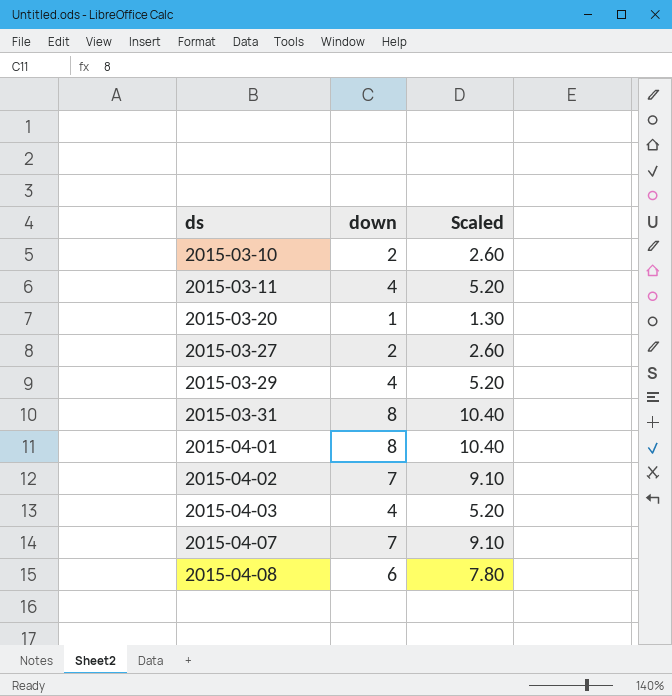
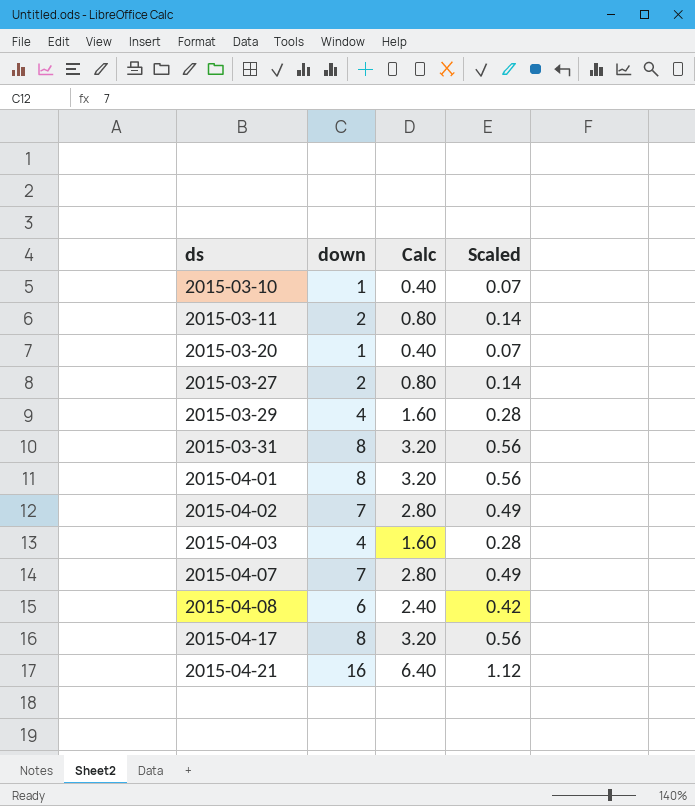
column Calc | formula: none -> [down] * 0.4
column Scaled | formula: [down] * 1.3 -> [down] * 0.07
2015-03-10 | down: 2 -> 1
2015-03-11 | down: 4 -> 2
row 2015-04-17: none -> 8 | 3.20 | 0.56
row 2015-04-21: none -> 16 | 6.40 | 1.12

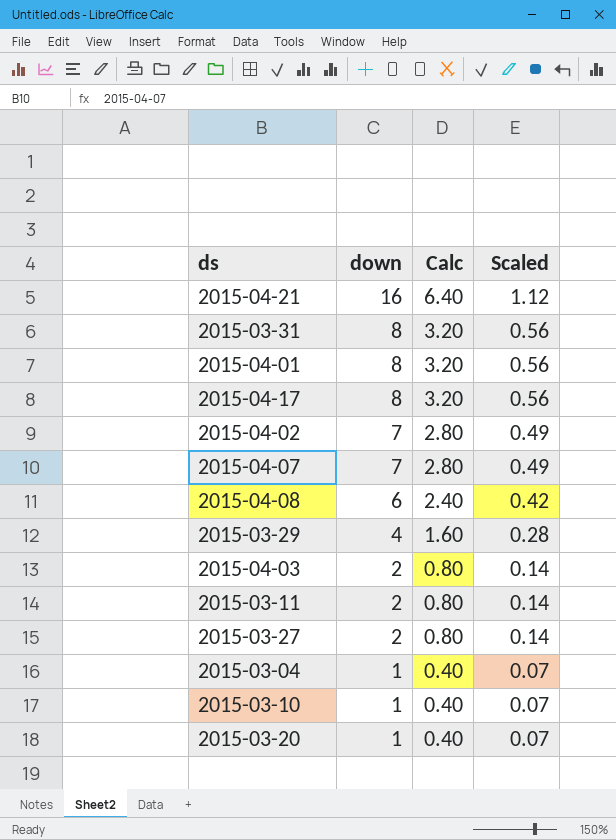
row order: ds ascending -> down descending
2015-04-03 | down: 4 -> 2
2015-04-03 | Calc: 1.60 -> 0.80
2015-04-03 | Scaled: 0.28 -> 0.14
row 2015-03-04: none -> 1 | 0.40 | 0.07

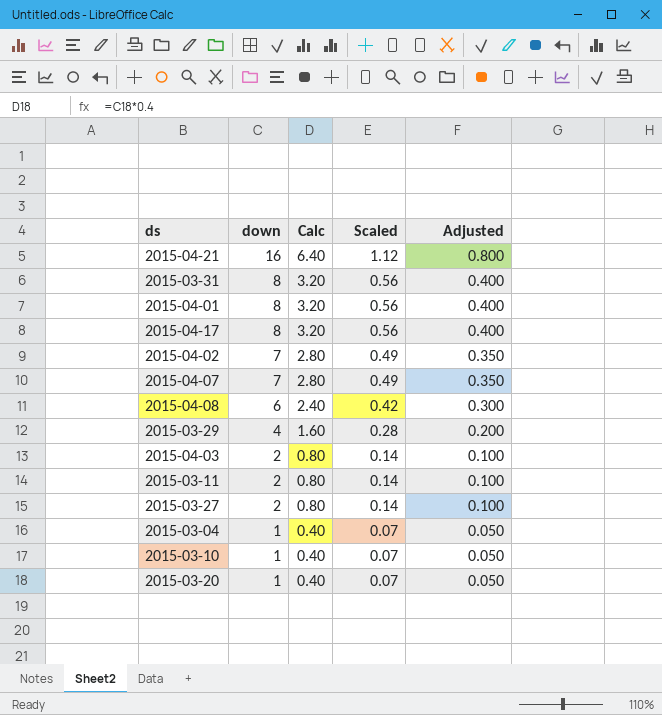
column Adjusted | formula: none -> [down] * 0.05

